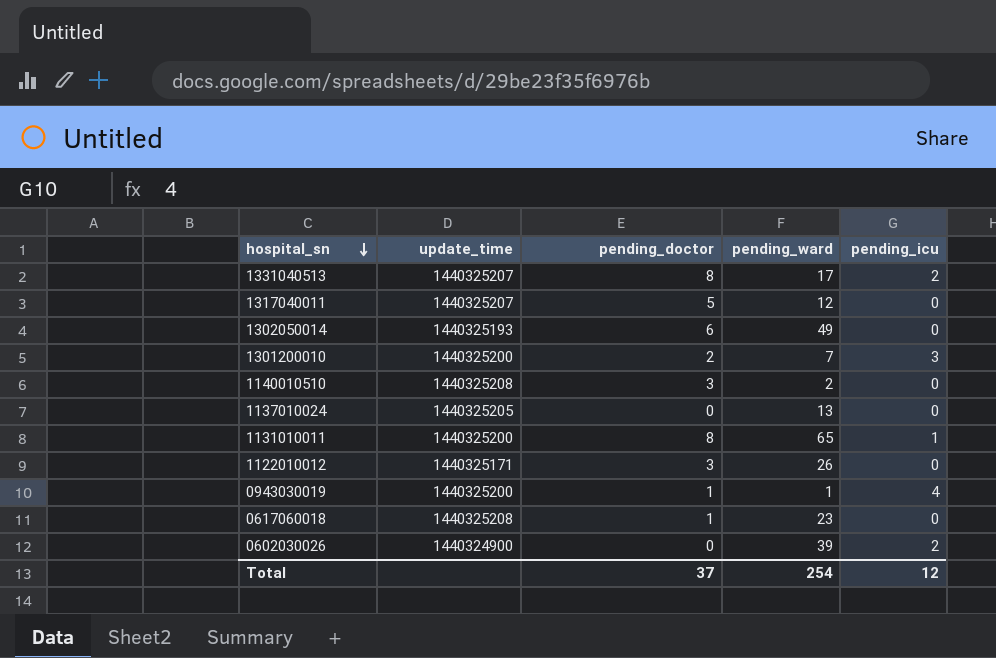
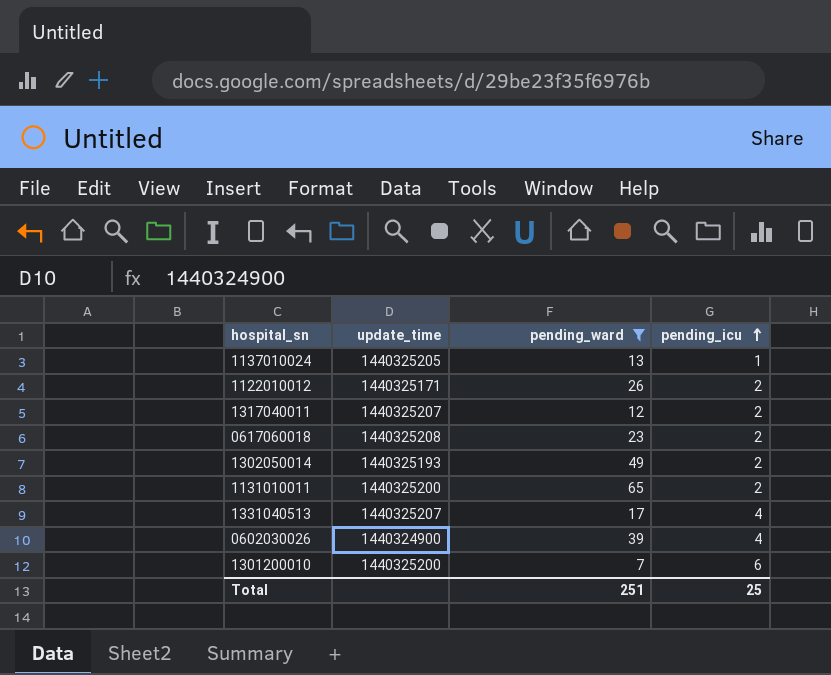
filter: none -> pending_ward >= 7
row order: hospital_sn descending -> pending_icu ascending
column pending_doctor | position: 3 -> none
1137010024 | pending_icu: 0 -> 1
1122010012 | pending_icu: 0 -> 2
1317040011 | pending_icu: 0 -> 2
0617060018 | pending_icu: 0 -> 2
1302050014 | pending_icu: 0 -> 2
1131010011 | pending_icu: 1 -> 2
1331040513 | pending_icu: 2 -> 4
0602030026 | pending_icu: 2 -> 4
1301200010 | pending_icu: 3 -> 6
Total | pending_ward: 254 -> 251
Total | pending_icu: 12 -> 25

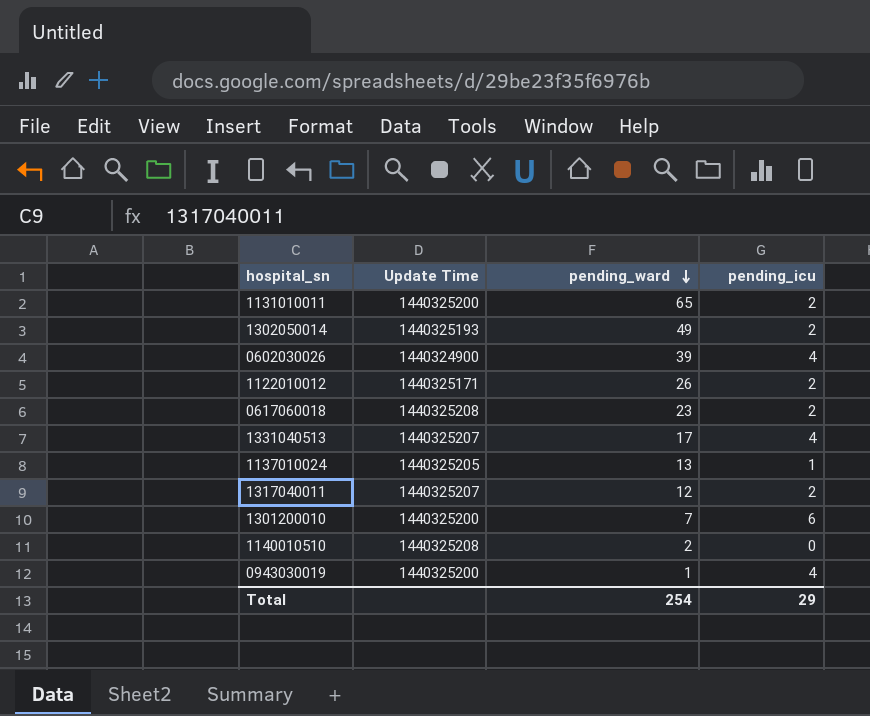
filter: pending_ward >= 7 -> none
row order: pending_icu ascending -> pending_ward descending
column name: update_time -> Update Time
Total | pending_ward: 251 -> 254
Total | pending_icu: 25 -> 29

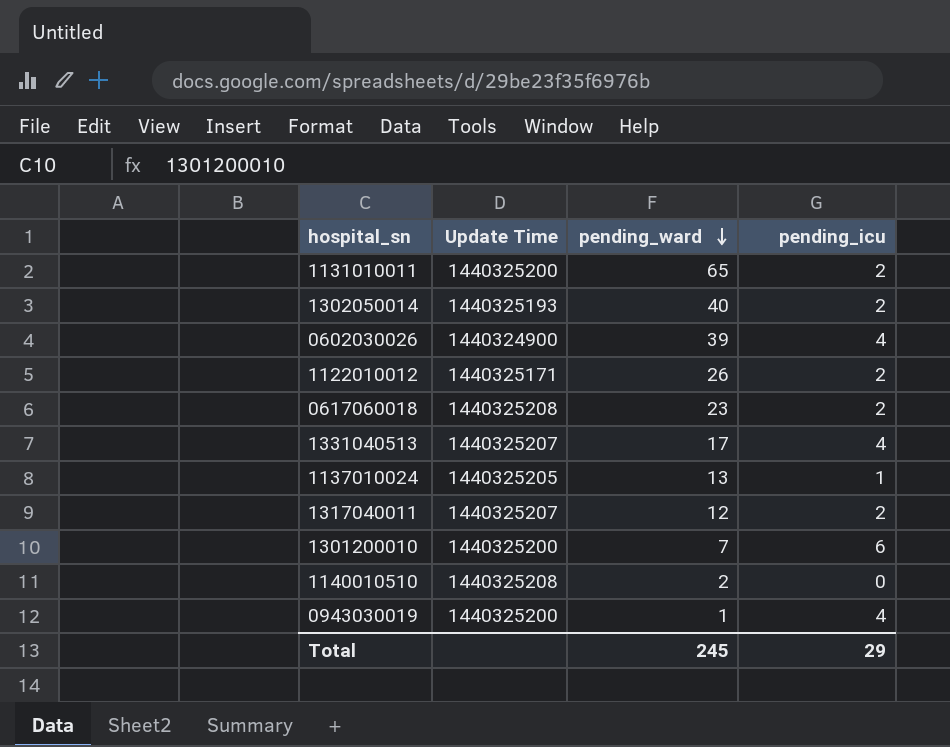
1302050014 | pending_ward: 49 -> 40
Total | pending_ward: 254 -> 245

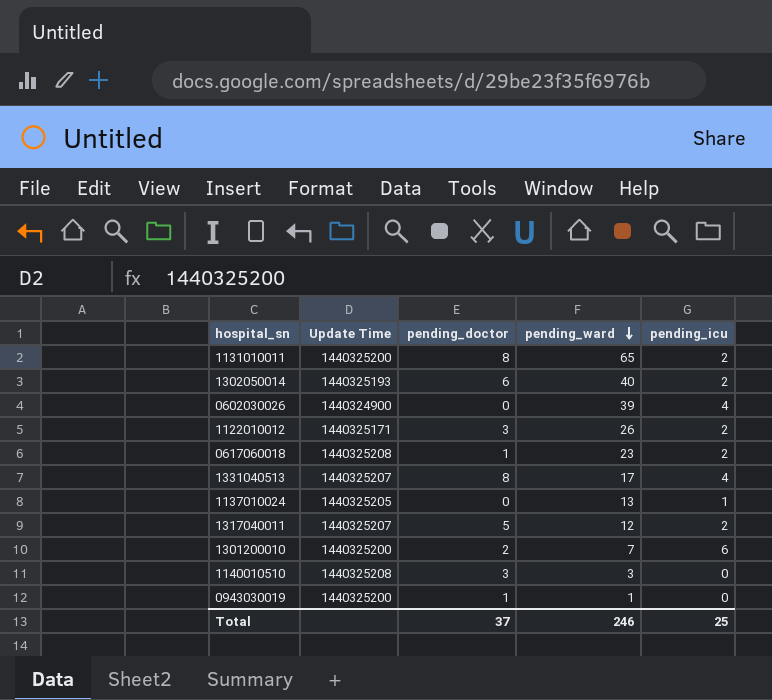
column pending_doctor | position: none -> 3
1140010510 | pending_ward: 2 -> 3
0943030019 | pending_icu: 4 -> 0
Total | pending_ward: 245 -> 246
Total | pending_icu: 29 -> 25

